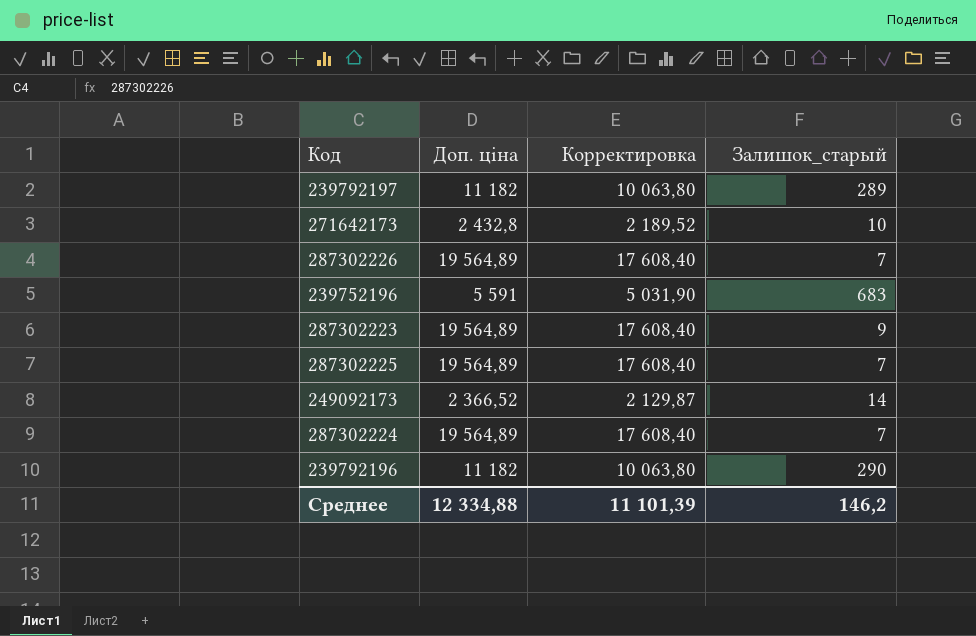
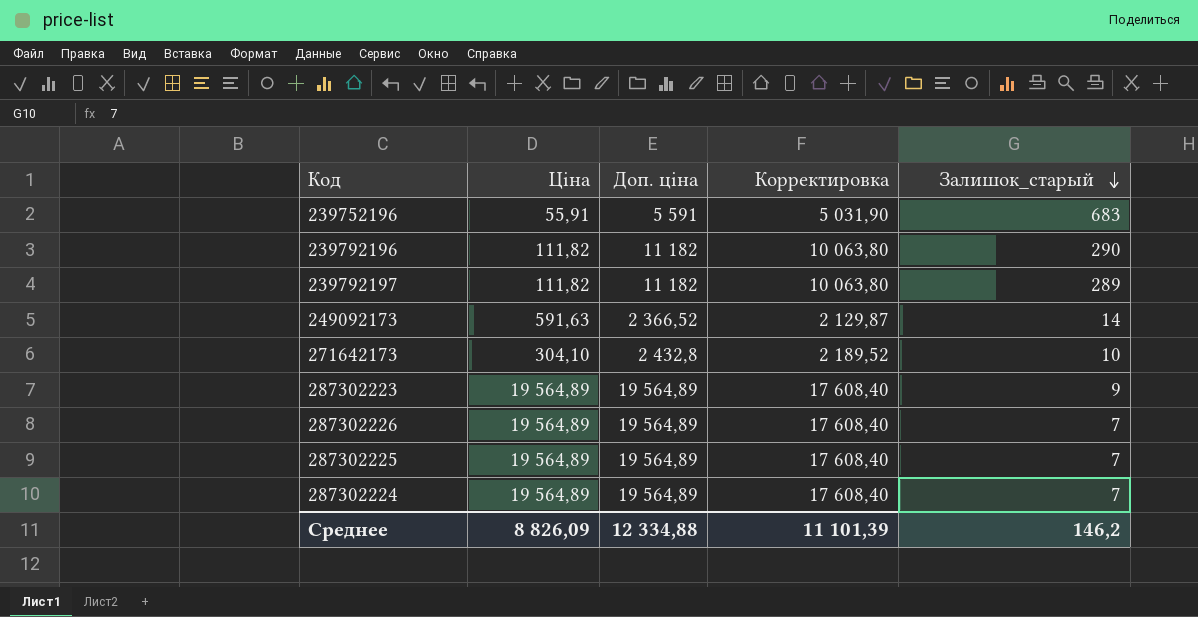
row order: none -> Залишок_старый descending
column Ціна | position: none -> 2

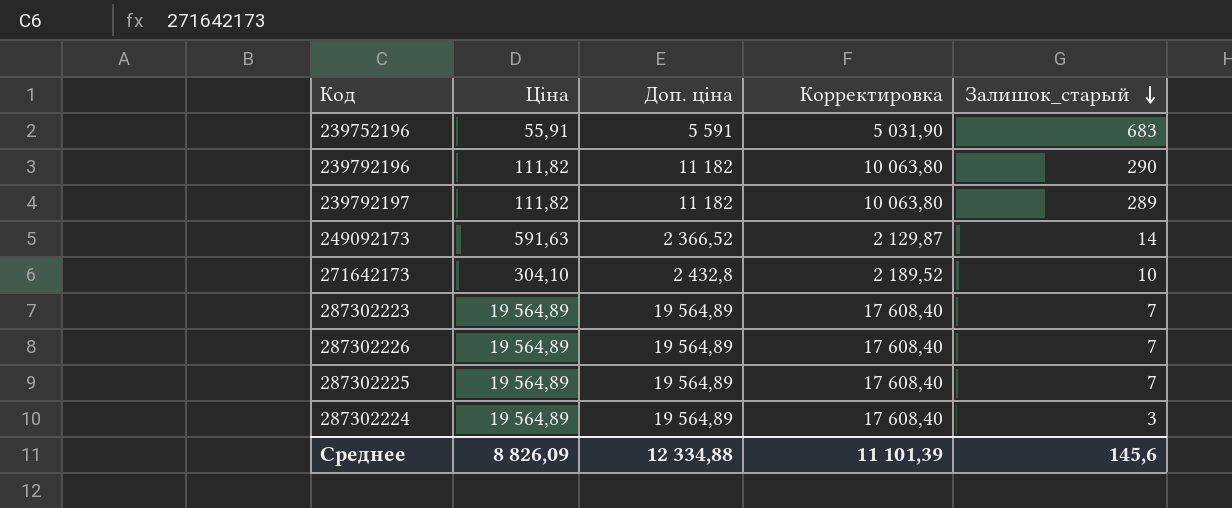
287302223 | Залишок_старый: 9 -> 7
287302224 | Залишок_старый: 7 -> 3
Среднее | Залишок_старый: 146,2 -> 145,6

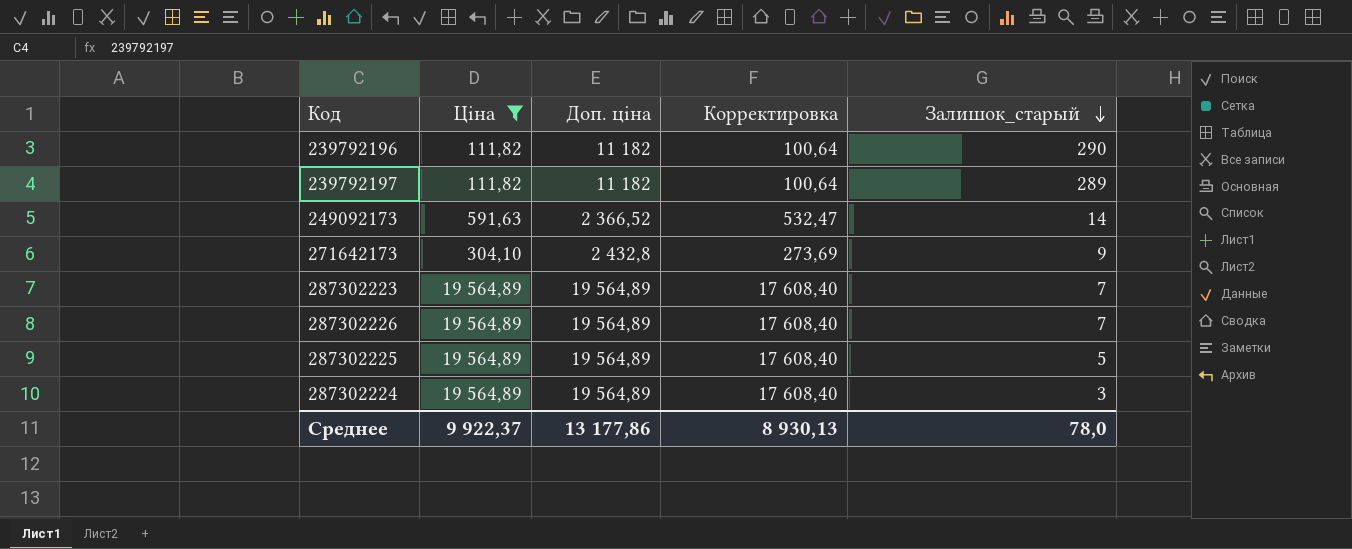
filter: none -> Ціна != 55,91
column Корректировка | formula: [Доп. ціна] * 0,9 -> [Ціна] * 0,9
271642173 | Залишок_старый: 10 -> 9
287302225 | Залишок_старый: 7 -> 5
Среднее | Ціна: 8 826,09 -> 9 922,37
Среднее | Доп. ціна: 12 334,88 -> 13 177,86
Среднее | Корректировка: 11 101,39 -> 8 930,13
Среднее | Залишок_старый: 145,6 -> 78,0

